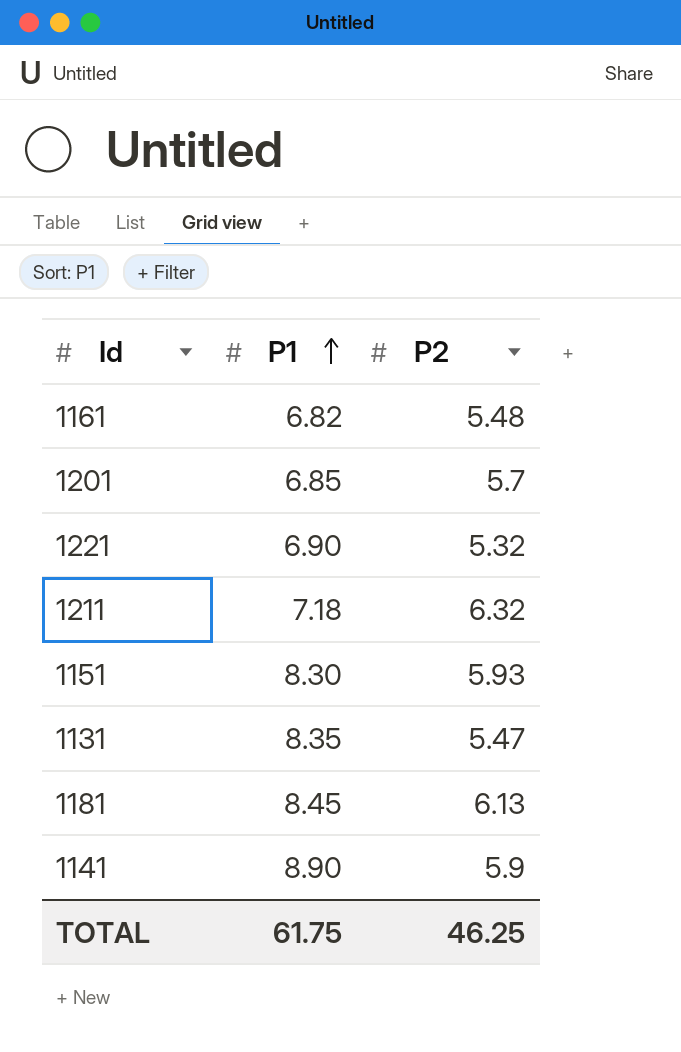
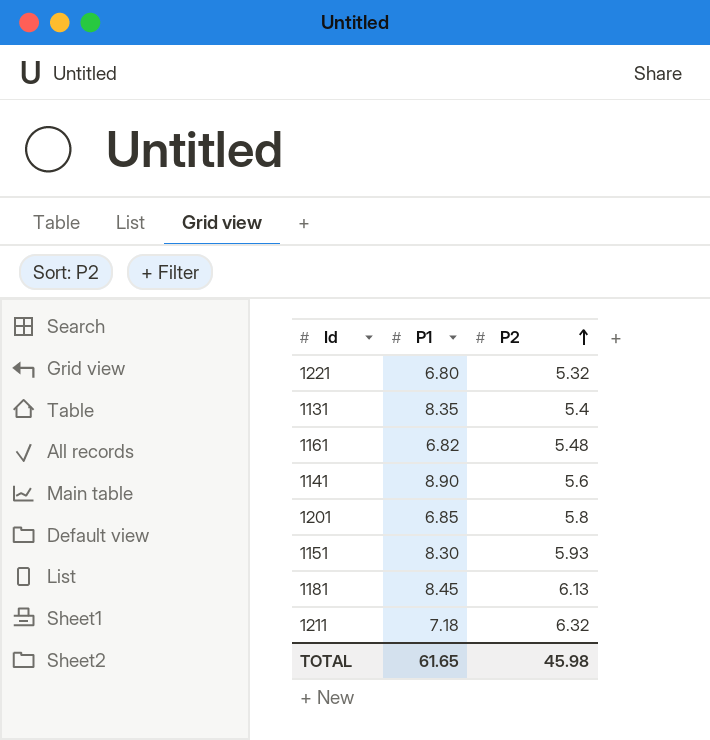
row order: P1 ascending -> P2 ascending
1221 | P1: 6.90 -> 6.80
1131 | P2: 5.47 -> 5.4
1141 | P2: 5.9 -> 5.6
1201 | P2: 5.7 -> 5.8
TOTAL | P1: 61.75 -> 61.65
TOTAL | P2: 46.25 -> 45.98

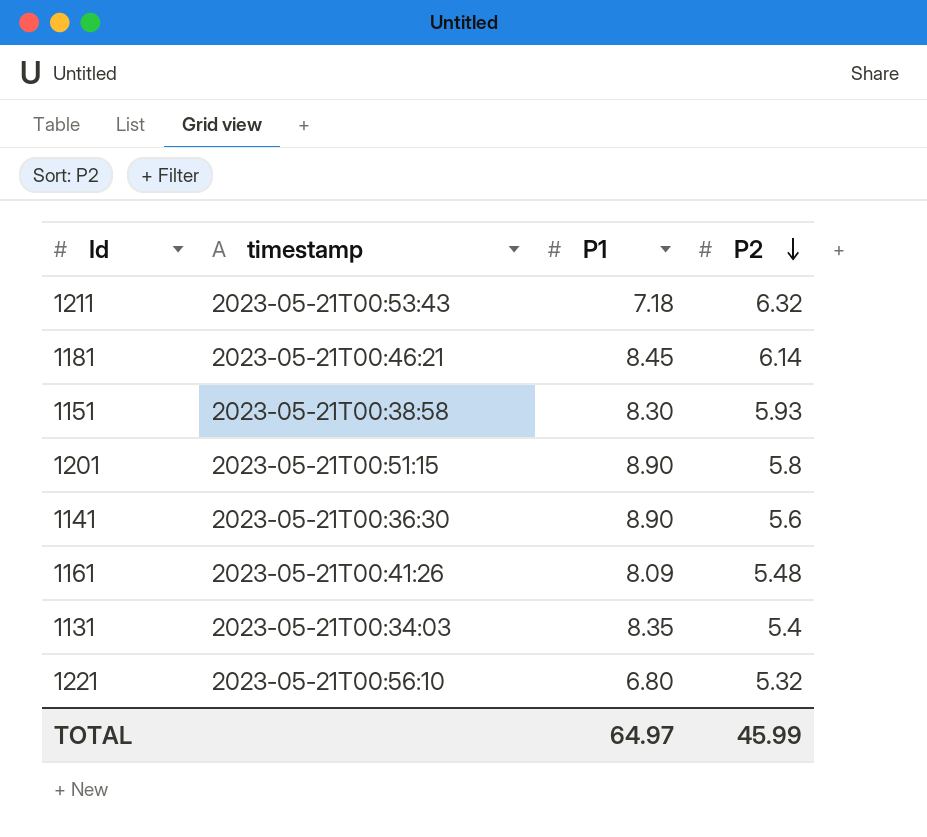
row order: P2 ascending -> P2 descending
column timestamp | position: none -> 2
1181 | P2: 6.13 -> 6.14
1201 | P1: 6.85 -> 8.90
1161 | P1: 6.82 -> 8.09
TOTAL | P1: 61.65 -> 64.97
TOTAL | P2: 45.98 -> 45.99

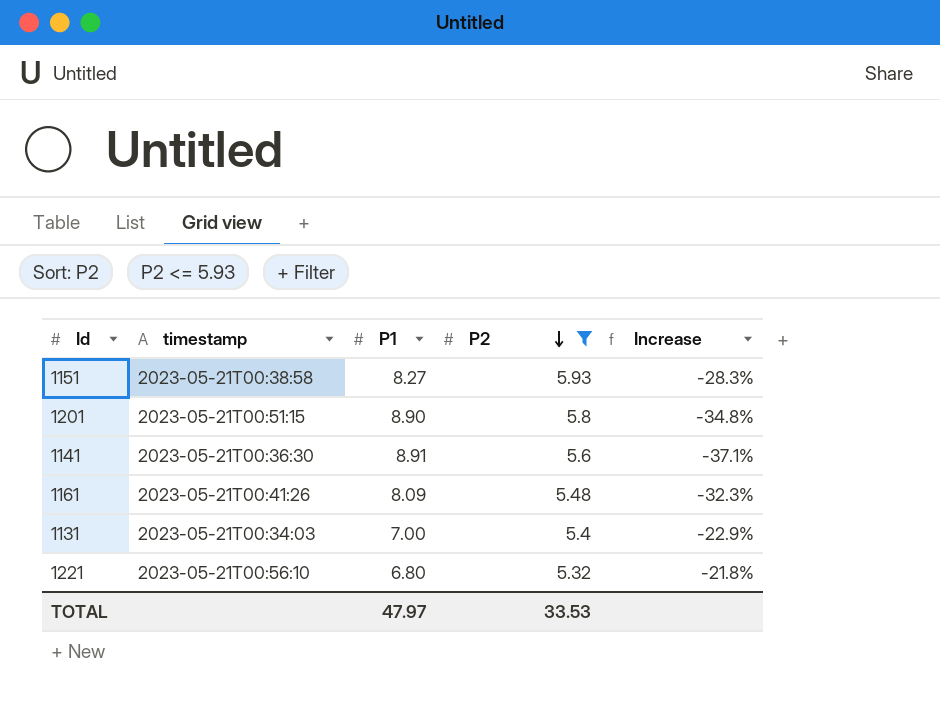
filter: none -> P2 <= 5.93
column Increase | formula: none -> ([P2] - [P1]) / [P1]
1151 | P1: 8.30 -> 8.27
1141 | P1: 8.90 -> 8.91
1131 | P1: 8.35 -> 7.00
TOTAL | P1: 64.97 -> 47.97
TOTAL | P2: 45.99 -> 33.53

